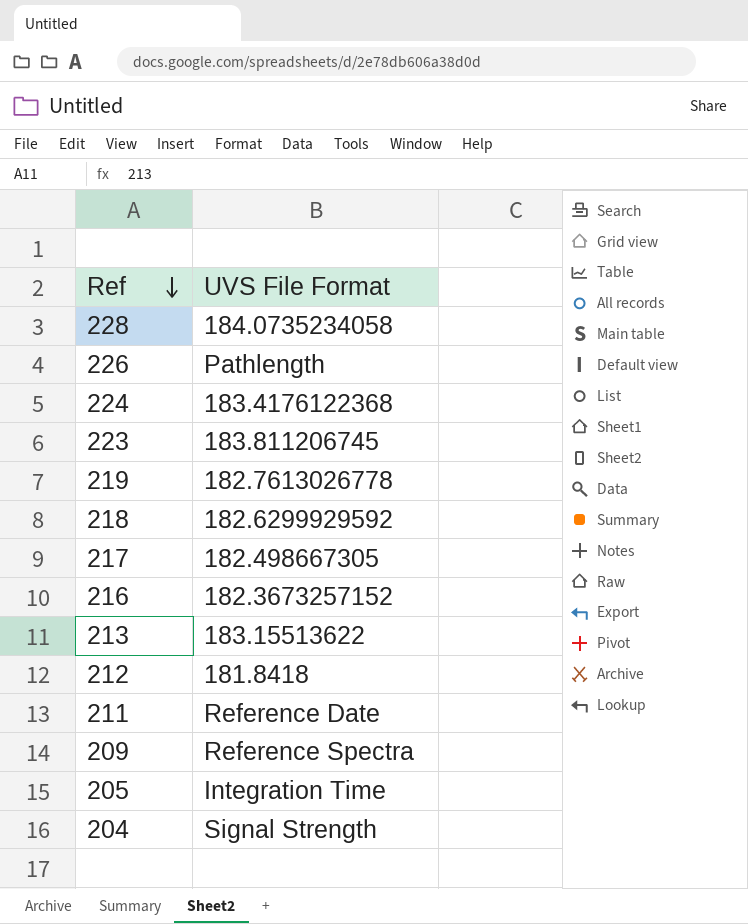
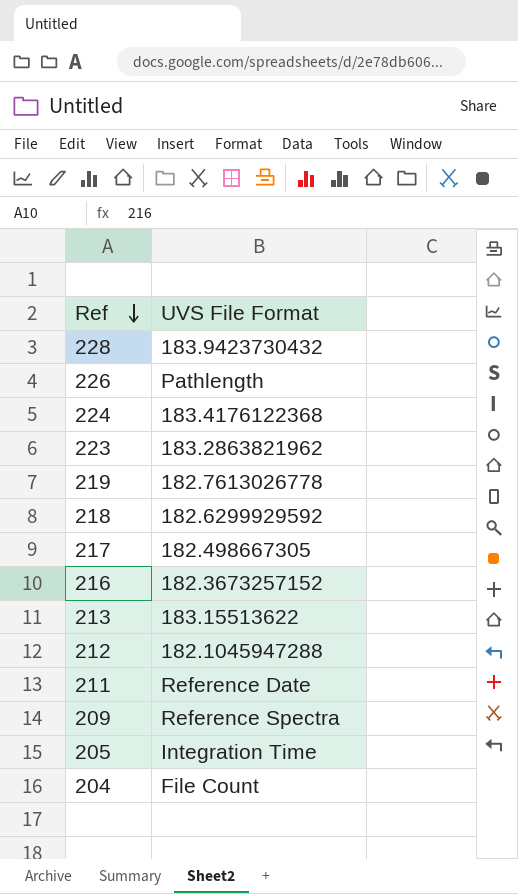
228 | UVS File Format: 184.0735234058 -> 183.9423730432
223 | UVS File Format: 183.811206745 -> 183.2863821962
212 | UVS File Format: 181.8418 -> 182.1045947288
204 | UVS File Format: Signal Strength -> File Count

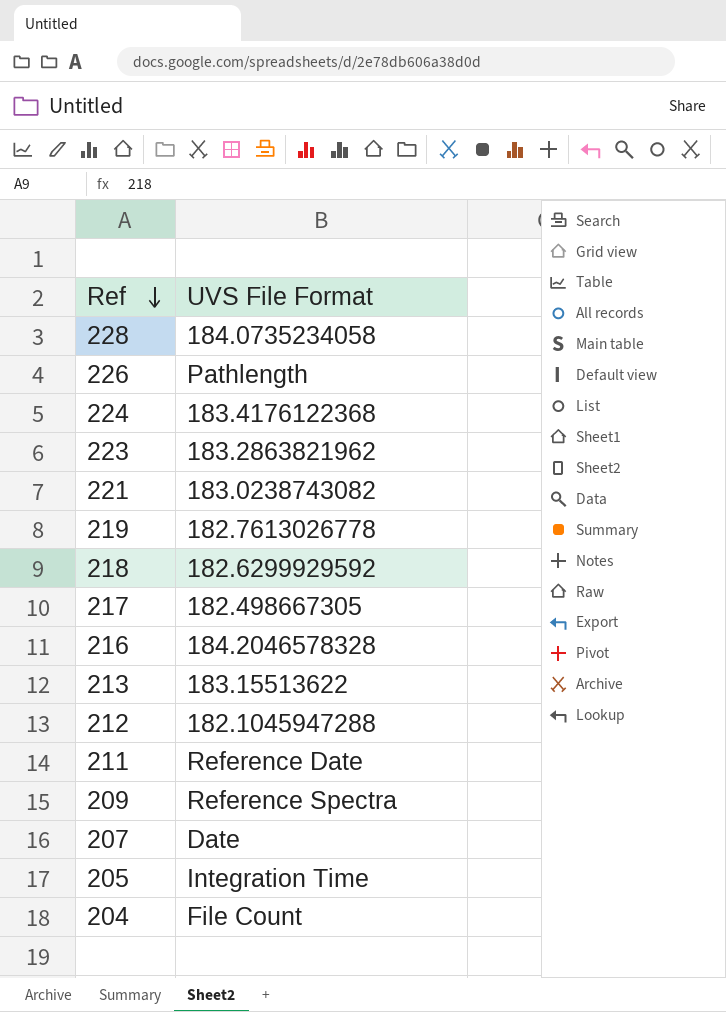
228 | UVS File Format: 183.9423730432 -> 184.0735234058
row 221: none -> 183.0238743082
216 | UVS File Format: 182.3673257152 -> 184.2046578328
row 207: none -> Date

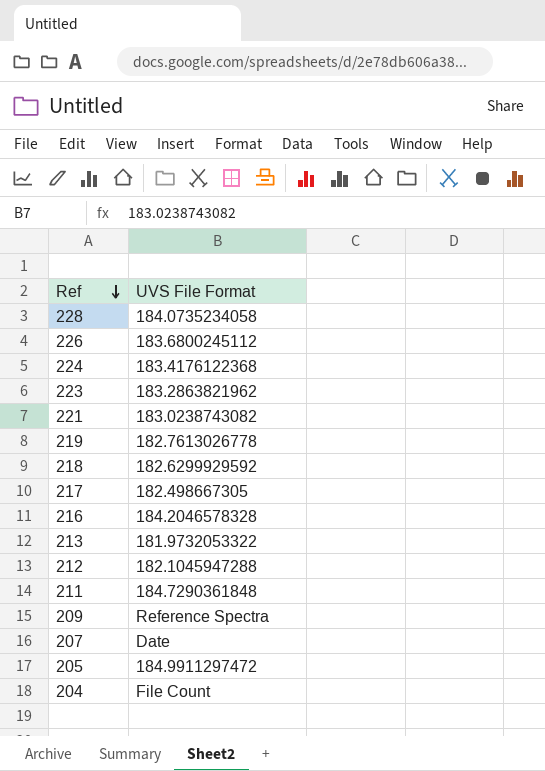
226 | UVS File Format: Pathlength -> 183.6800245112
213 | UVS File Format: 183.15513622 -> 181.9732053322
211 | UVS File Format: Reference Date -> 184.7290361848
205 | UVS File Format: Integration Time -> 184.9911297472

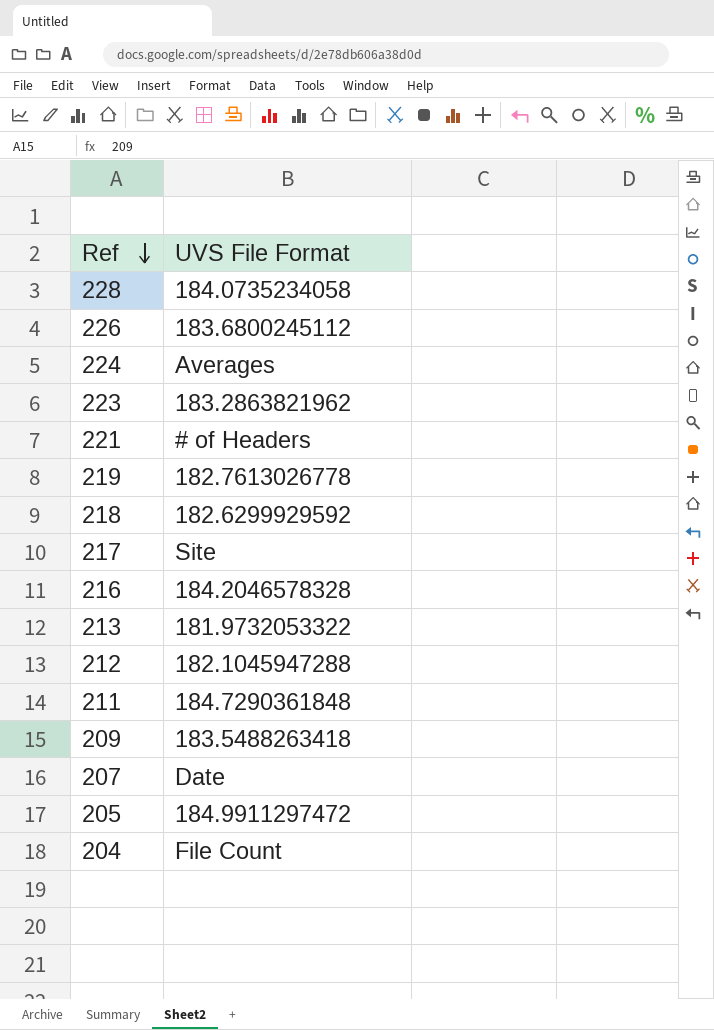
224 | UVS File Format: 183.4176122368 -> Averages
221 | UVS File Format: 183.0238743082 -> # of Headers
217 | UVS File Format: 182.498667305 -> Site
209 | UVS File Format: Reference Spectra -> 183.5488263418

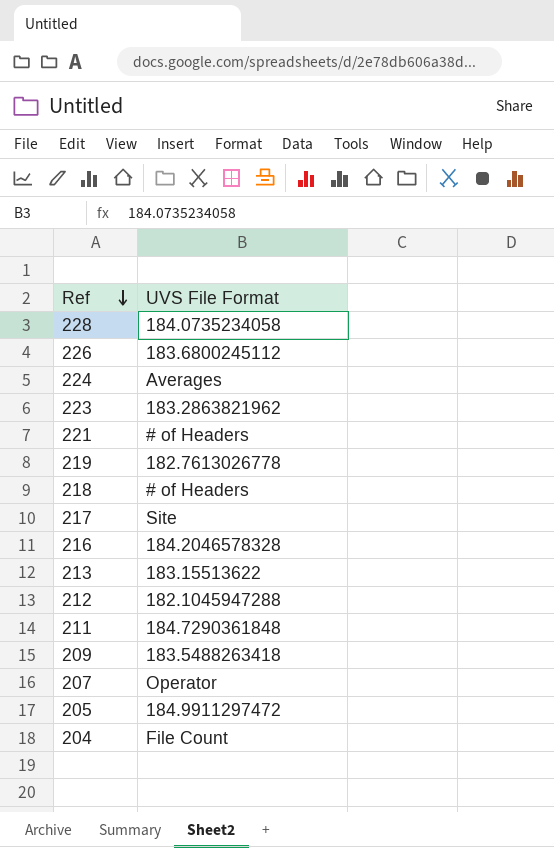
218 | UVS File Format: 182.6299929592 -> # of Headers
213 | UVS File Format: 181.9732053322 -> 183.15513622
207 | UVS File Format: Date -> Operator

